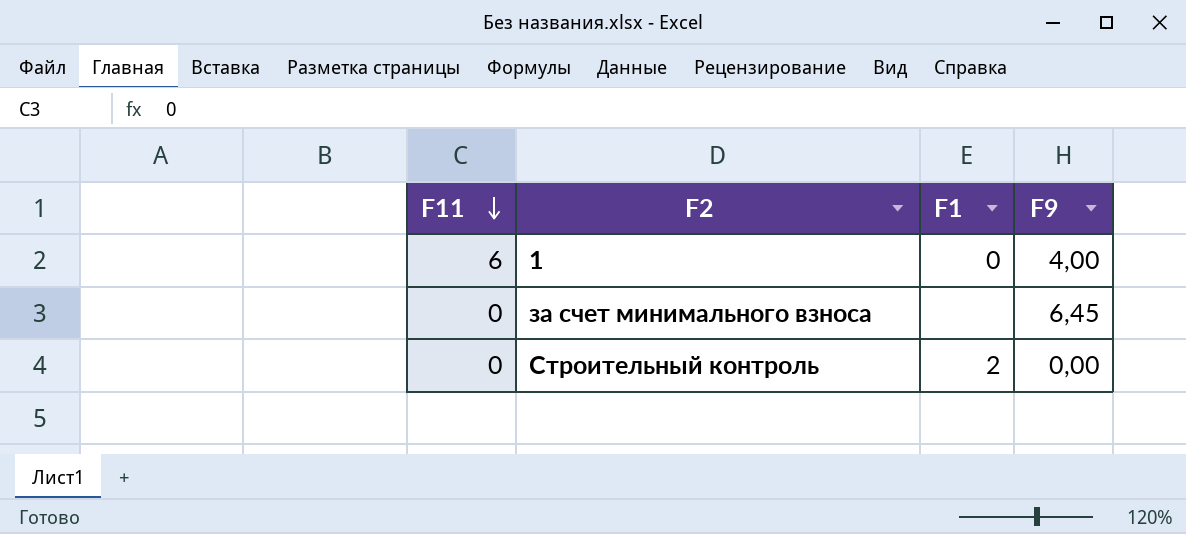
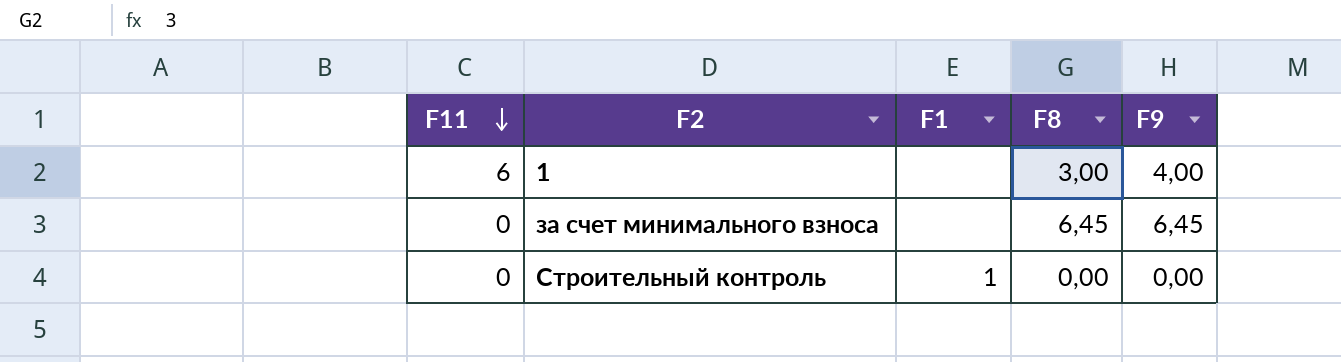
column F8 | position: none -> 4
1 | F1: 0 -> none
Строительный контроль | F1: 2 -> 1

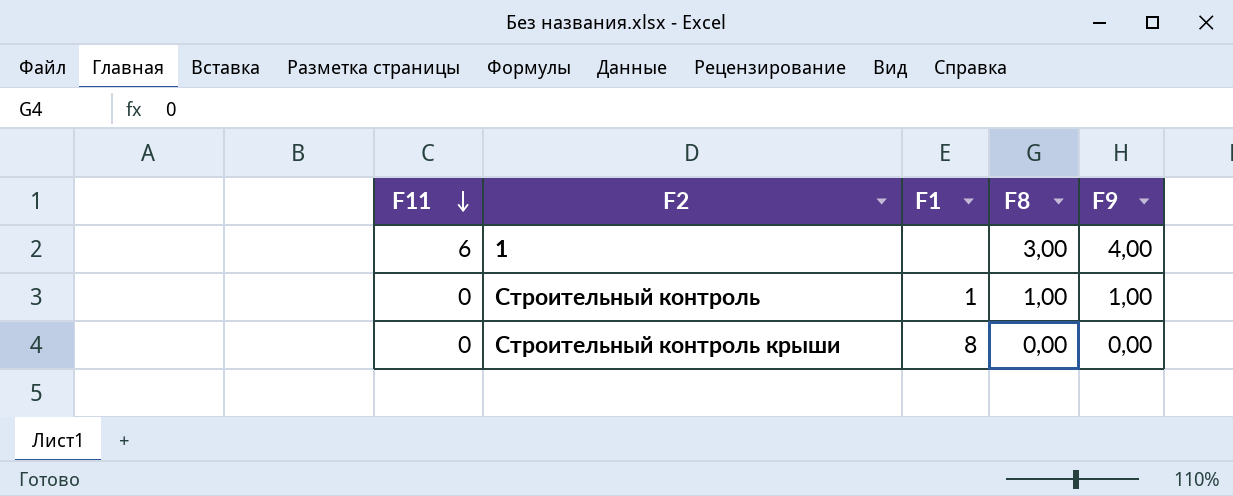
row за счет минимального взноса: 0 | none | 6,45 | 6,45 -> none
Строительный контроль | F8: 0,00 -> 1,00
Строительный контроль | F9: 0,00 -> 1,00
row Строительный контроль крыши: none -> 0 | 8 | 0,00 | 0,00

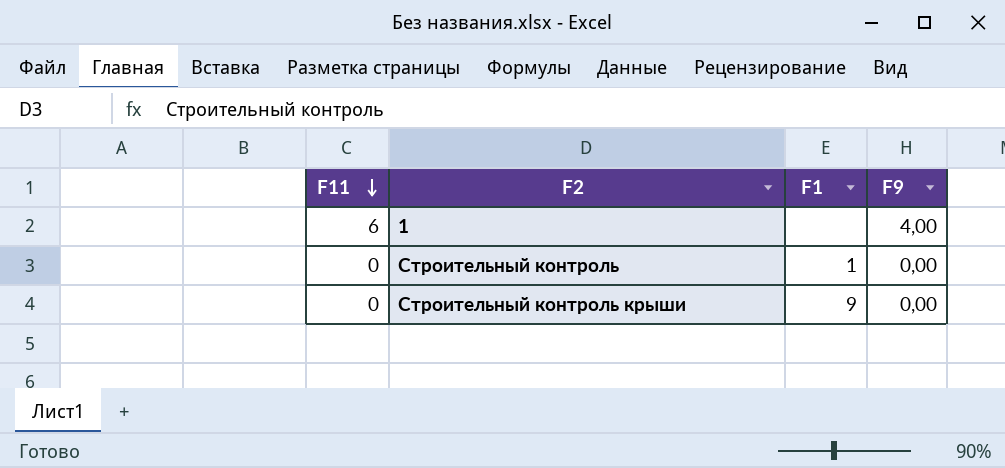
column F8 | position: 4 -> none
Строительный контроль | F9: 1,00 -> 0,00
Строительный контроль крыши | F1: 8 -> 9

